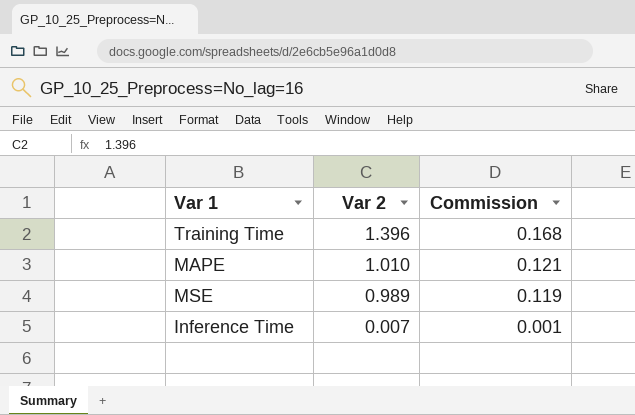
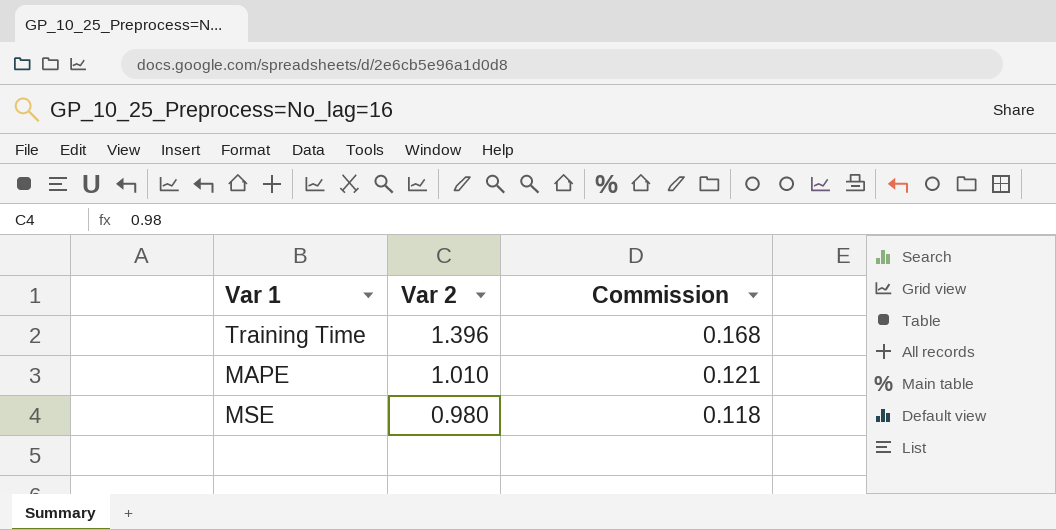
row Inference Time: 0.007 | 0.001 -> none
MSE | Var 2: 0.989 -> 0.980
MSE | Commission: 0.119 -> 0.118

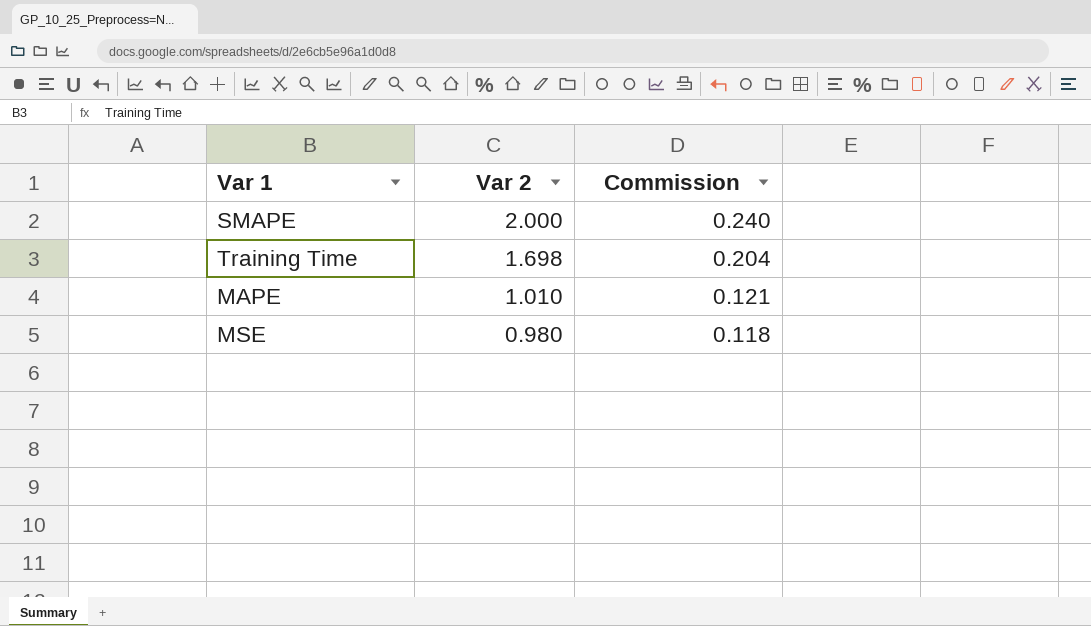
row SMAPE: none -> 2.000 | 0.240
Training Time | Var 2: 1.396 -> 1.698
Training Time | Commission: 0.168 -> 0.204

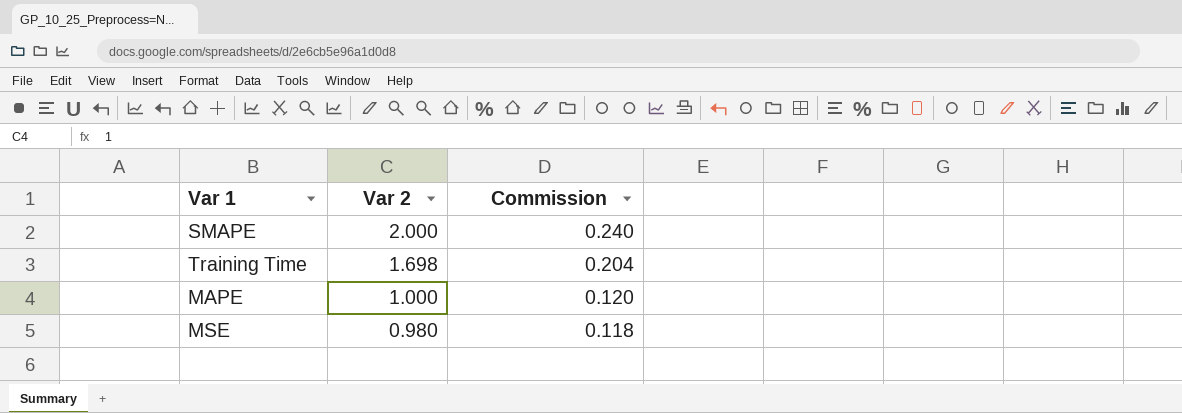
MAPE | Var 2: 1.010 -> 1.000
MAPE | Commission: 0.121 -> 0.120

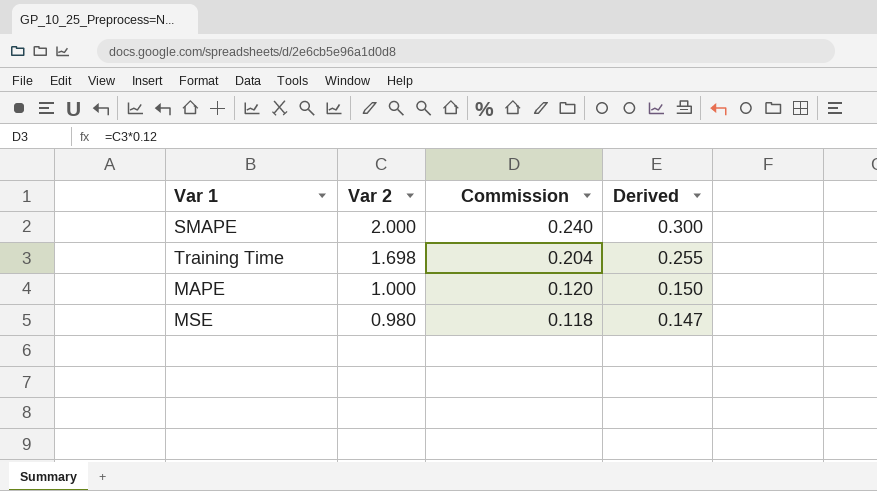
column Derived | formula: none -> [Var 2] * 0.15

